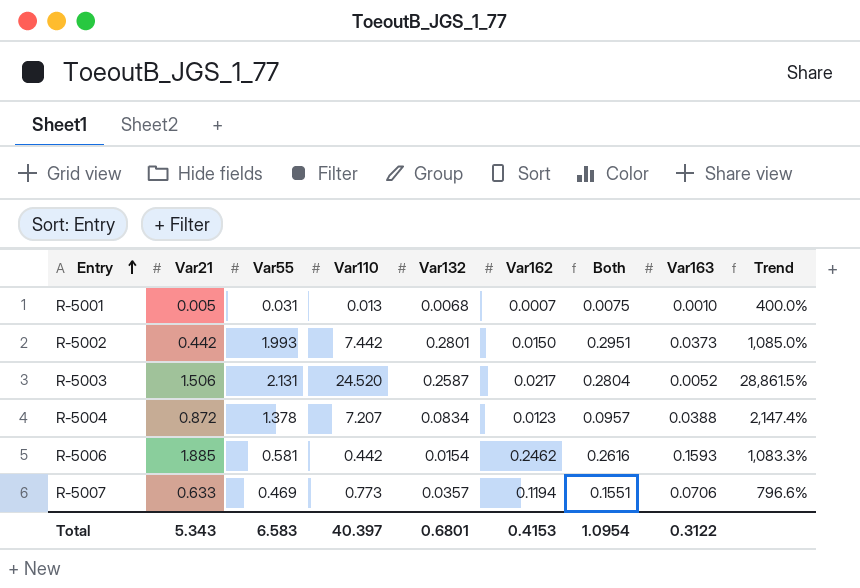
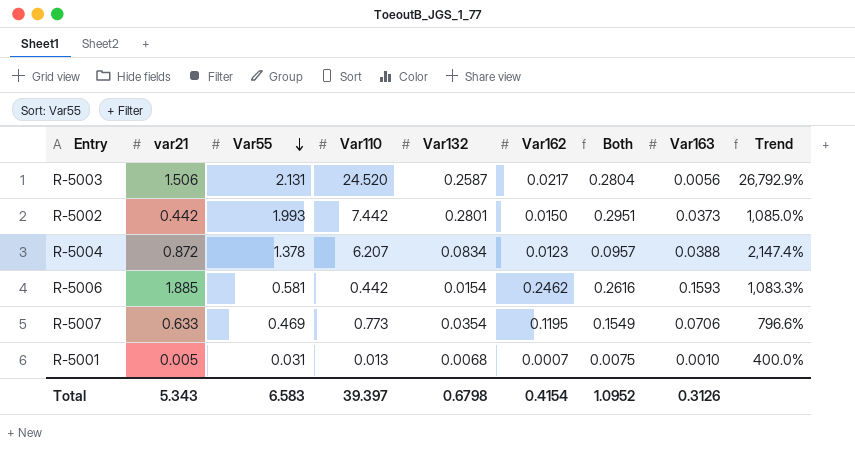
row order: Entry ascending -> Var55 descending
column name: Var21 -> var21
R-5003 | Var163: 0.0052 -> 0.0056
R-5003 | Trend: 28,861.5% -> 26,792.9%
R-5004 | Var110: 7.207 -> 6.207
R-5007 | Var132: 0.0357 -> 0.0354
R-5007 | Var162: 0.1194 -> 0.1195
R-5007 | Both: 0.1551 -> 0.1549
Total | Var110: 40.397 -> 39.397
Total | Var132: 0.6801 -> 0.6798
Total | Var162: 0.4153 -> 0.4154
Total | Both: 1.0954 -> 1.0952
Total | Var163: 0.3122 -> 0.3126

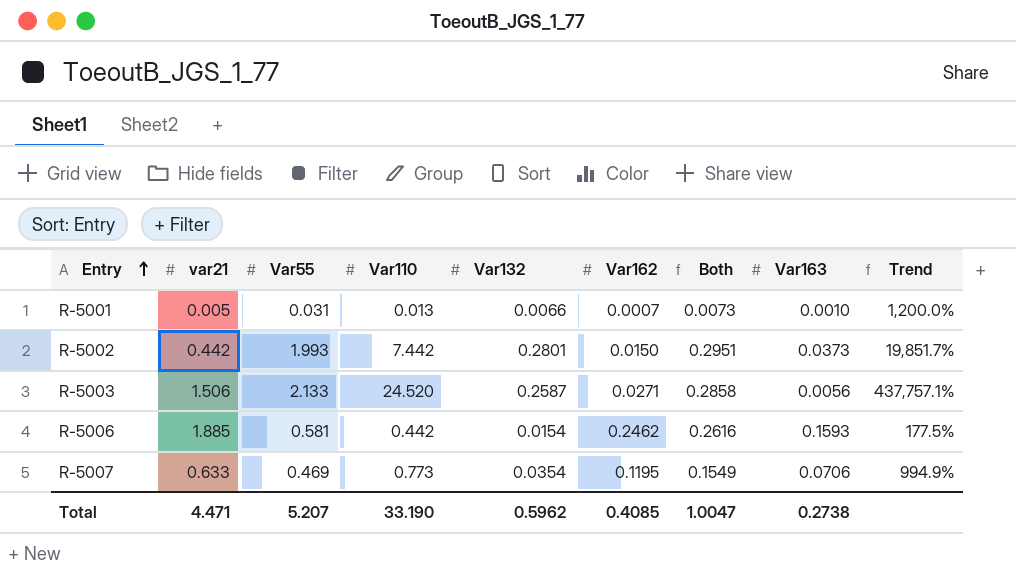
row order: Var55 descending -> Entry ascending
column Trend | formula: ([var21] - [Var163]) / [Var163] -> ([Var110] - [Var163]) / [Var163]
row R-5004: 0.872 | 1.378 | 6.207 | 0.0834 | 0.0123 | 0.0957 | 0.0388 | 2,147.4% -> none
R-5001 | Var132: 0.0068 -> 0.0066
R-5001 | Both: 0.0075 -> 0.0073
R-5003 | Var55: 2.131 -> 2.133
R-5003 | Var162: 0.0217 -> 0.0271
R-5003 | Both: 0.2804 -> 0.2858
Total | var21: 5.343 -> 4.471
Total | Var55: 6.583 -> 5.207
Total | Var110: 39.397 -> 33.190
Total | Var132: 0.6798 -> 0.5962
Total | Var162: 0.4154 -> 0.4085
Total | Both: 1.0952 -> 1.0047
Total | Var163: 0.3126 -> 0.2738

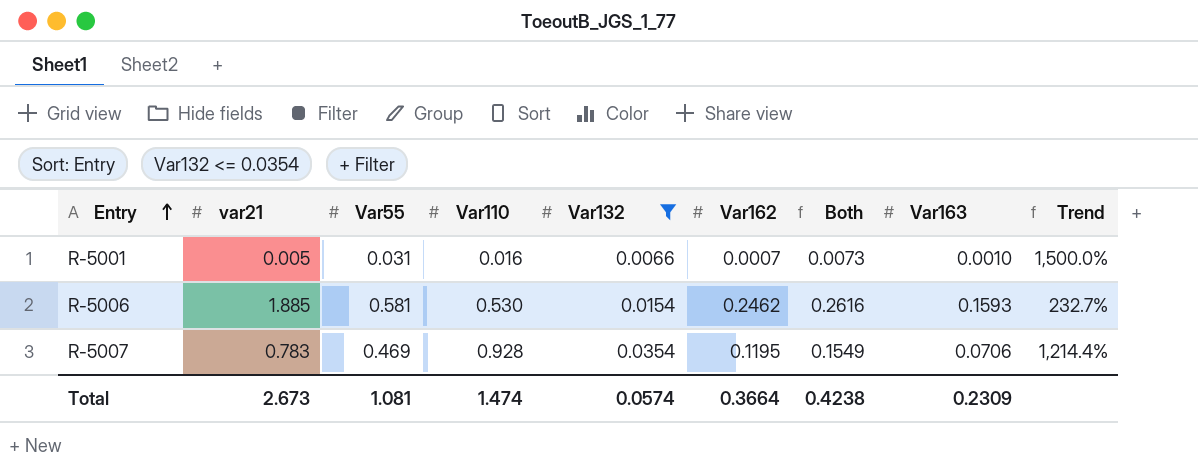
filter: none -> Var132 <= 0.0354
R-5001 | Var110: 0.013 -> 0.016
R-5001 | Trend: 1,200.0% -> 1,500.0%
R-5006 | Var110: 0.442 -> 0.530
R-5006 | Trend: 177.5% -> 232.7%
R-5007 | var21: 0.633 -> 0.783
R-5007 | Var110: 0.773 -> 0.928
R-5007 | Trend: 994.9% -> 1,214.4%
Total | var21: 4.471 -> 2.673
Total | Var55: 5.207 -> 1.081
Total | Var110: 33.190 -> 1.474
Total | Var132: 0.5962 -> 0.0574
Total | Var162: 0.4085 -> 0.3664
Total | Both: 1.0047 -> 0.4238
Total | Var163: 0.2738 -> 0.2309

